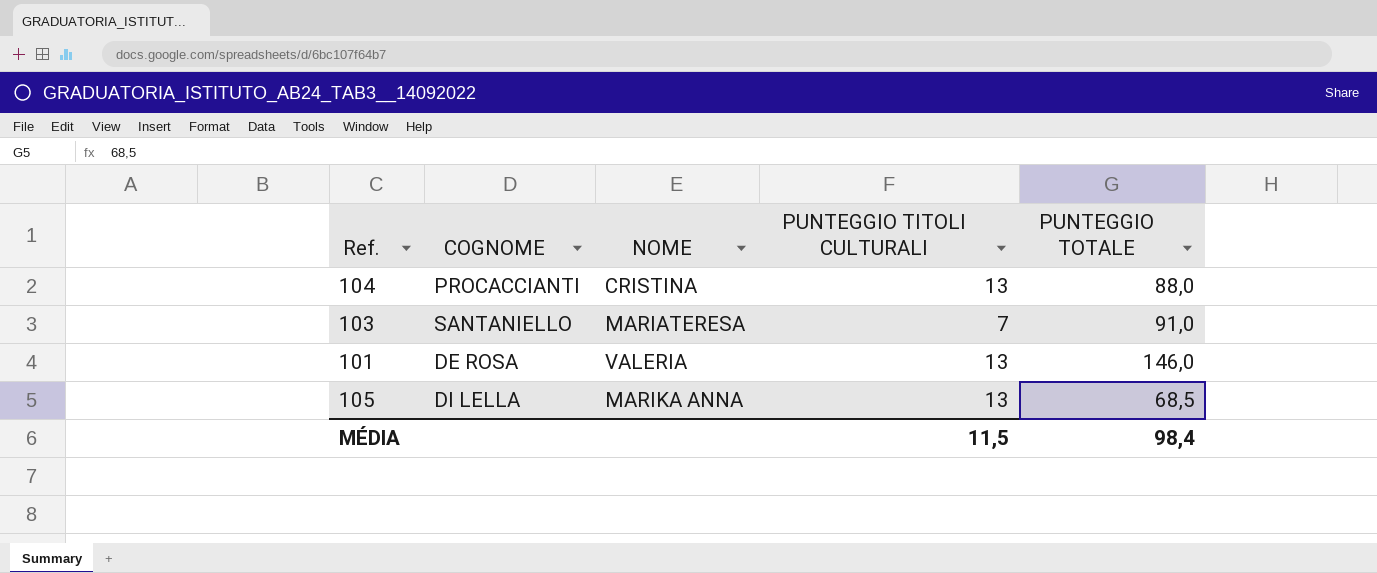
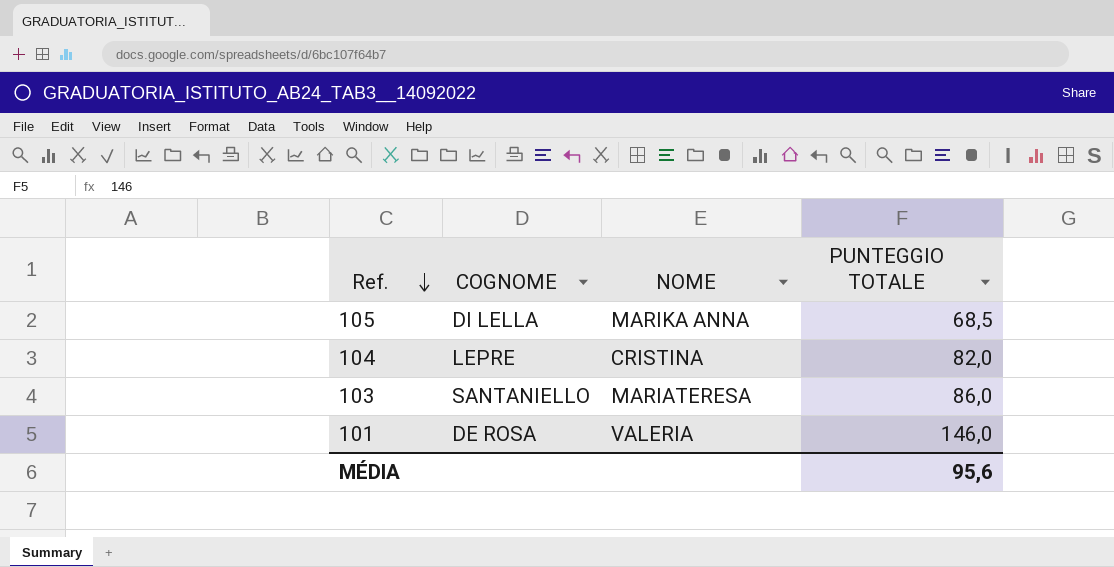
row order: none -> Ref. descending
column PUNTEGGIO TITOLI CULTURALI | position: 4 -> none
104 | COGNOME: PROCACCIANTI -> LEPRE
104 | PUNTEGGIO TOTALE: 88,0 -> 82,0
103 | PUNTEGGIO TOTALE: 91,0 -> 86,0
MÉDIA | PUNTEGGIO TOTALE: 98,4 -> 95,6

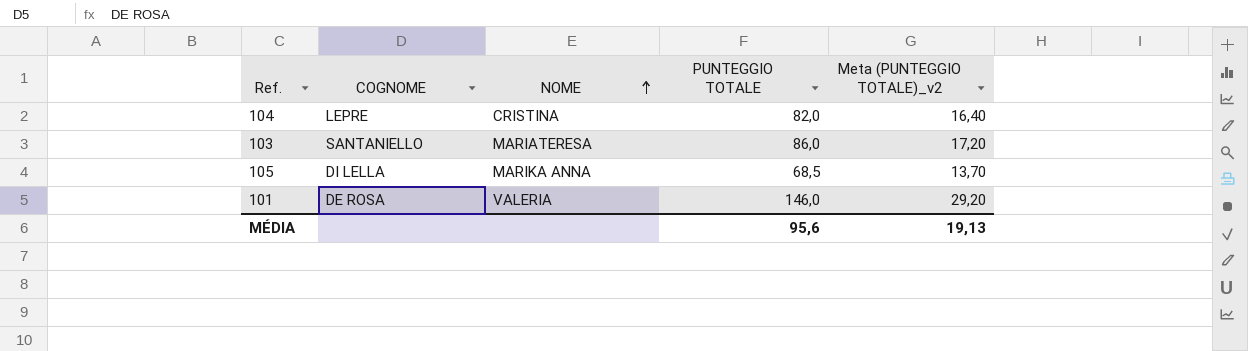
row order: Ref. descending -> NOME ascending
column Meta (PUNTEGGIO TOTALE)_v2 | formula: none -> [PUNTEGGIO TOTALE] * 0,2

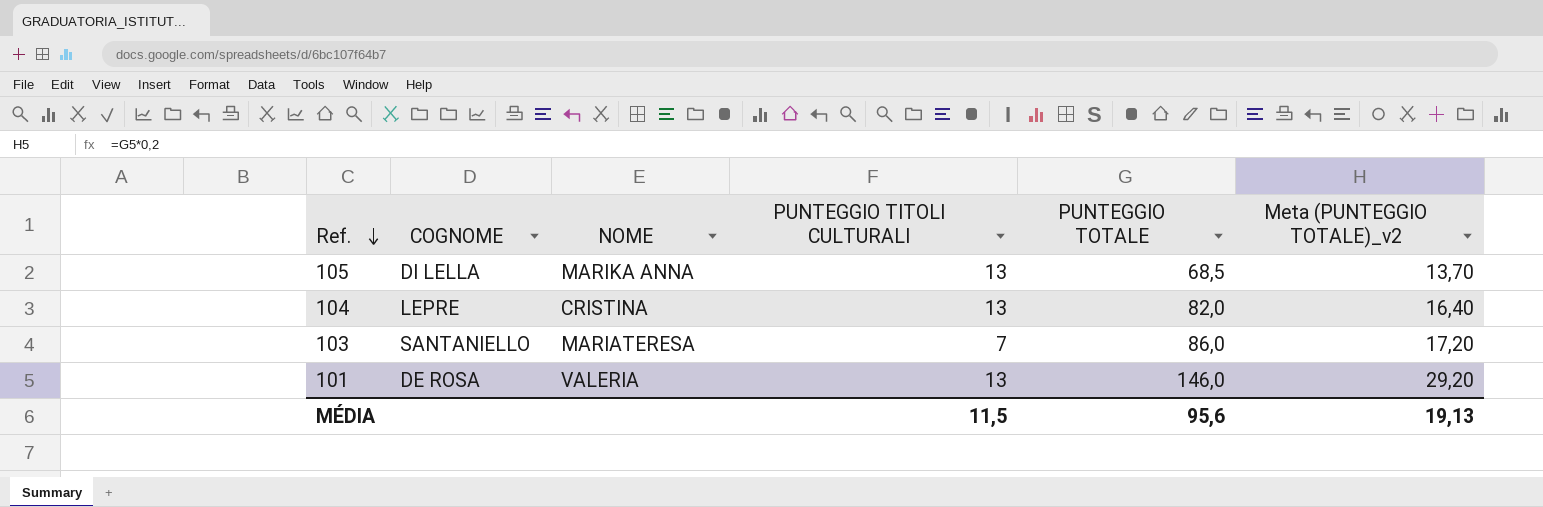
row order: NOME ascending -> Ref. descending
column PUNTEGGIO TITOLI CULTURALI | position: none -> 4

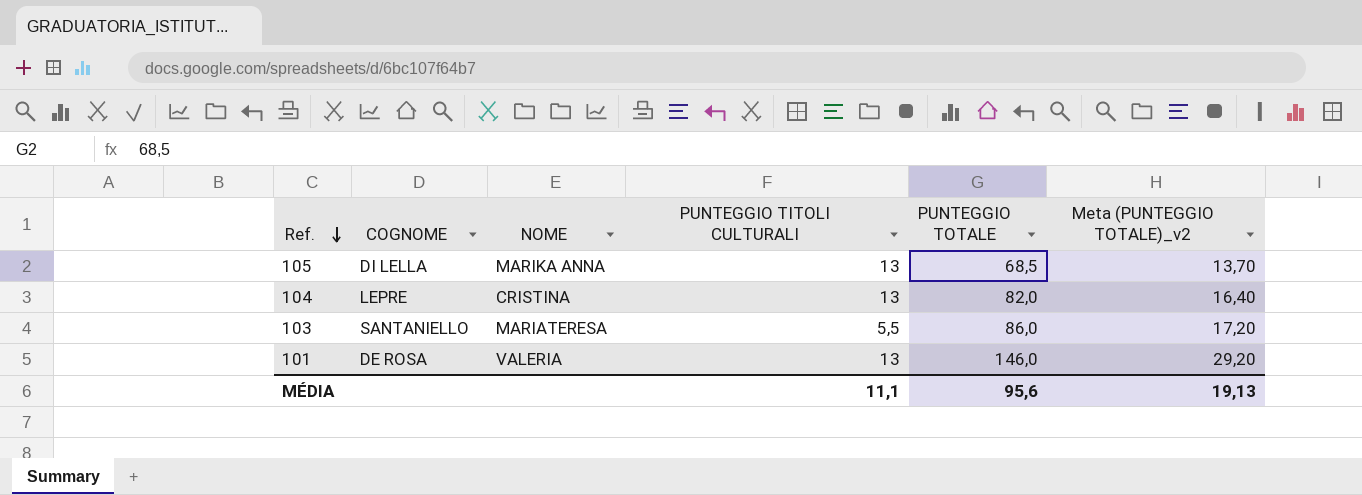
103 | PUNTEGGIO TITOLI CULTURALI: 7 -> 5,5
MÉDIA | PUNTEGGIO TITOLI CULTURALI: 11,5 -> 11,1

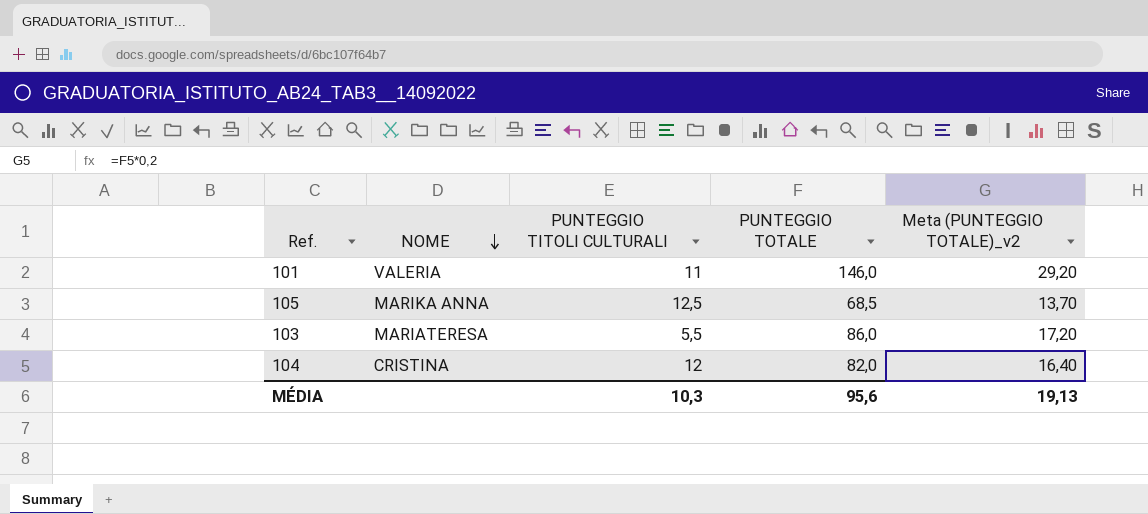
row order: Ref. descending -> NOME descending
column COGNOME | position: 2 -> none
101 | PUNTEGGIO TITOLI CULTURALI: 13 -> 11
105 | PUNTEGGIO TITOLI CULTURALI: 13 -> 12,5
104 | PUNTEGGIO TITOLI CULTURALI: 13 -> 12
MÉDIA | PUNTEGGIO TITOLI CULTURALI: 11,1 -> 10,3

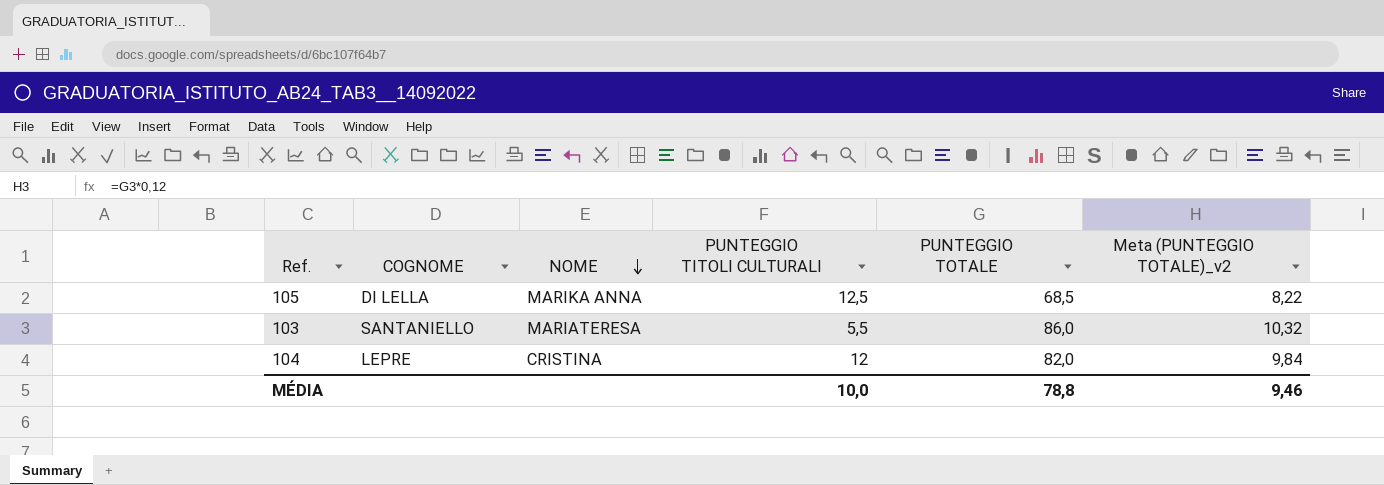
column COGNOME | position: none -> 2
column Meta (PUNTEGGIO TOTALE)_v2 | formula: [PUNTEGGIO TOTALE] * 0,2 -> [PUNTEGGIO TOTALE] * 0,12
row 101: VALERIA | 11 | 146,0 | 29,20 -> none
MÉDIA | PUNTEGGIO TITOLI CULTURALI: 10,3 -> 10,0
MÉDIA | PUNTEGGIO TOTALE: 95,6 -> 78,8
MÉDIA | Meta (PUNTEGGIO TOTALE)_v2: 19,13 -> 9,46

